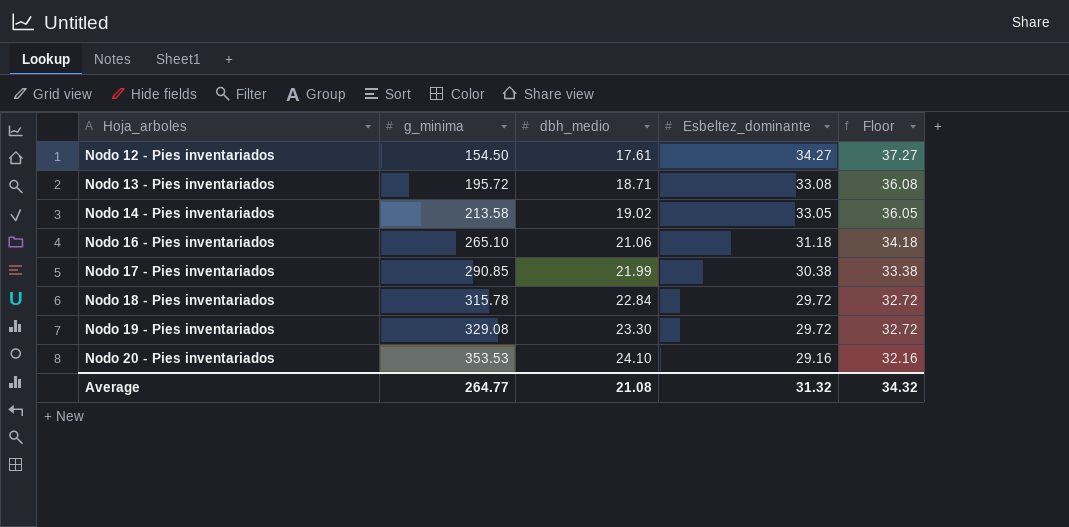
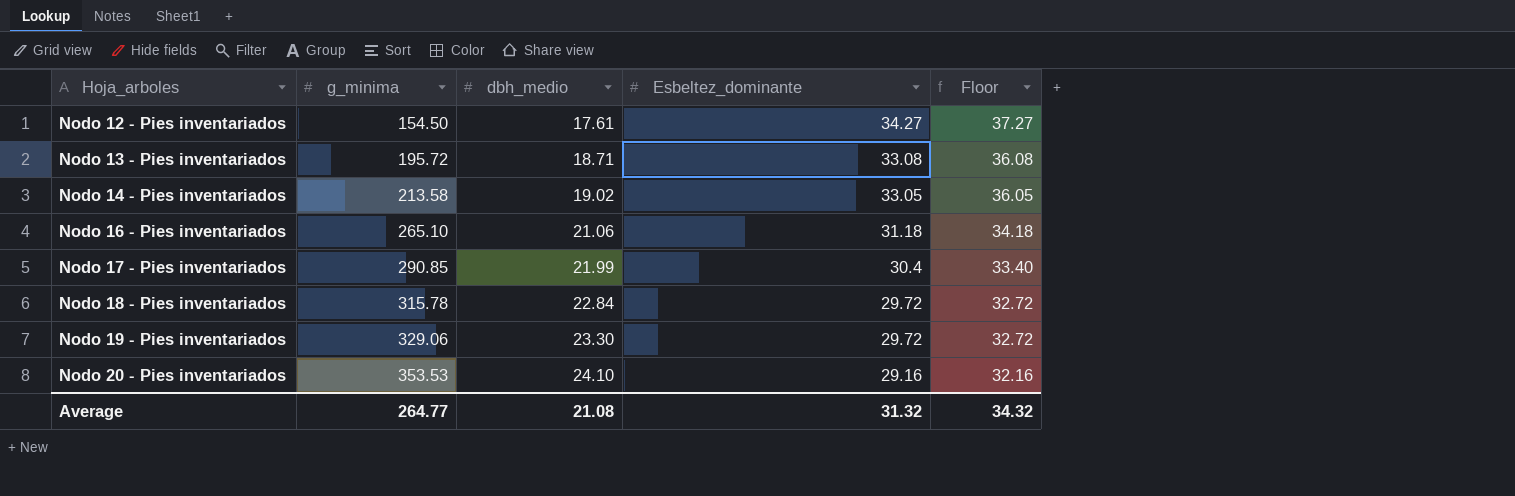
Nodo 17 - Pies inventariados | Esbeltez_dominante: 30.38 -> 30.4
Nodo 17 - Pies inventariados | Floor: 33.38 -> 33.40
Nodo 19 - Pies inventariados | g_minima: 329.08 -> 329.06

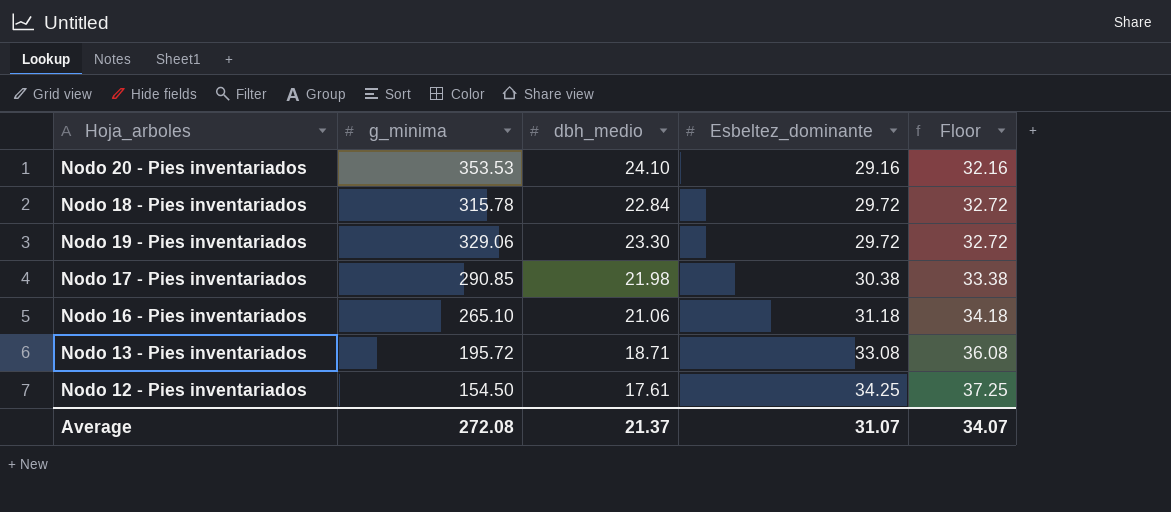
row order: Hoja_arboles ascending -> Esbeltez_dominante ascending
row Nodo 14 - Pies inventariados: 213.58 | 19.02 | 33.05 | 36.05 -> none
Nodo 17 - Pies inventariados | dbh_medio: 21.99 -> 21.98
Nodo 17 - Pies inventariados | Esbeltez_dominante: 30.4 -> 30.38
Nodo 17 - Pies inventariados | Floor: 33.40 -> 33.38
Nodo 12 - Pies inventariados | Esbeltez_dominante: 34.27 -> 34.25
Nodo 12 - Pies inventariados | Floor: 37.27 -> 37.25
Average | g_minima: 264.77 -> 272.08
Average | dbh_medio: 21.08 -> 21.37
Average | Esbeltez_dominante: 31.32 -> 31.07
Average | Floor: 34.32 -> 34.07

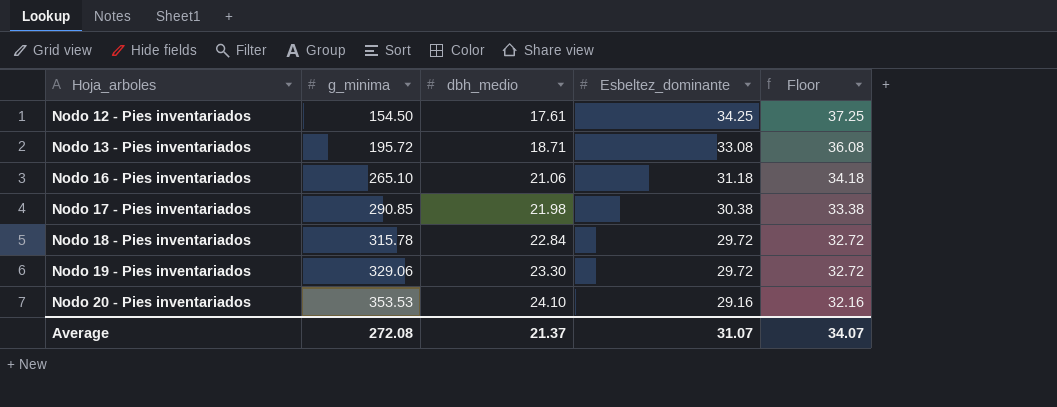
row order: Esbeltez_dominante ascending -> Hoja_arboles ascending

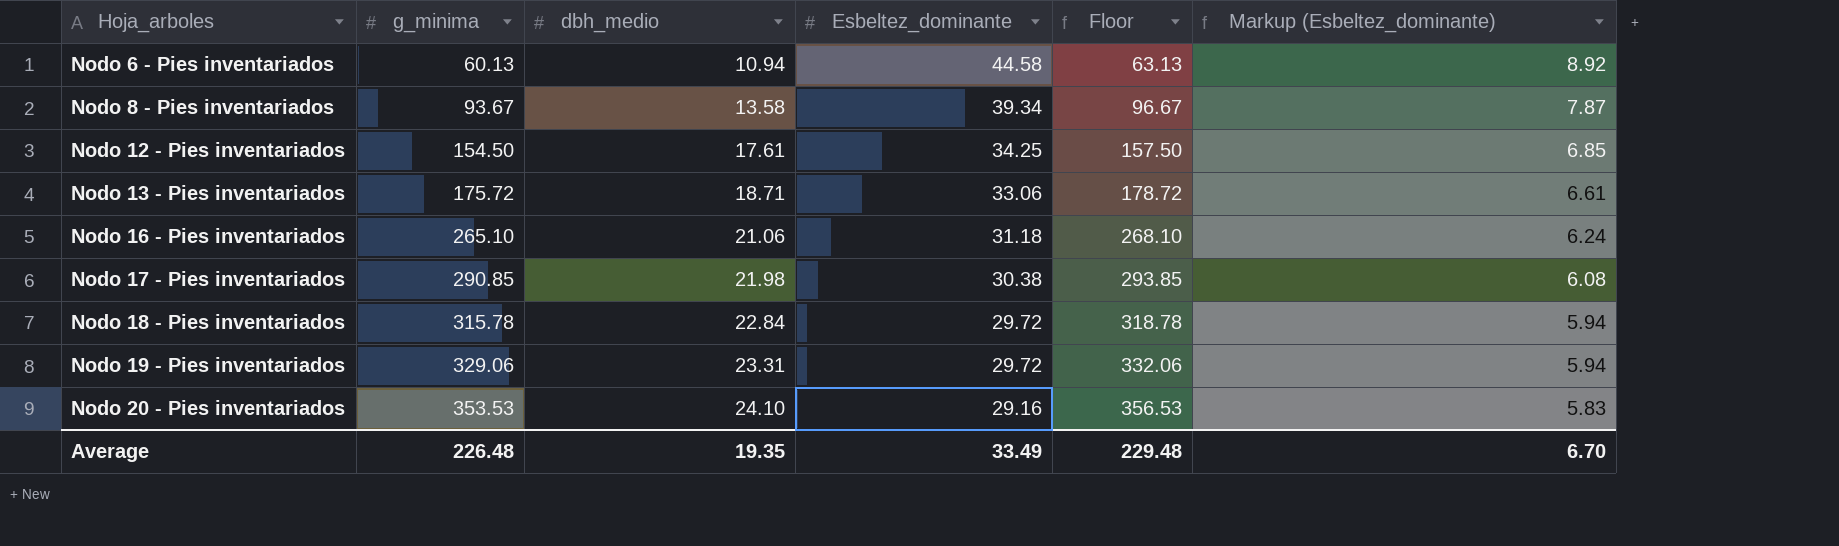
column Floor | formula: [Esbeltez_dominante] + 3 -> [g_minima] + 3
column Markup (Esbeltez_dominante) | formula: none -> [Esbeltez_dominante] * 0.2
row Nodo 6 - Pies inventariados: none -> 60.13 | 10.94 | 44.58 | 63.13 | 8.92
row Nodo 8 - Pies inventariados: none -> 93.67 | 13.58 | 39.34 | 96.67 | 7.87
Nodo 13 - Pies inventariados | g_minima: 195.72 -> 175.72
Nodo 13 - Pies inventariados | Esbeltez_dominante: 33.08 -> 33.06
Nodo 19 - Pies inventariados | dbh_medio: 23.30 -> 23.31
Average | g_minima: 272.08 -> 226.48
Average | dbh_medio: 21.37 -> 19.35
Average | Esbeltez_dominante: 31.07 -> 33.49
Average | Floor: 34.07 -> 229.48

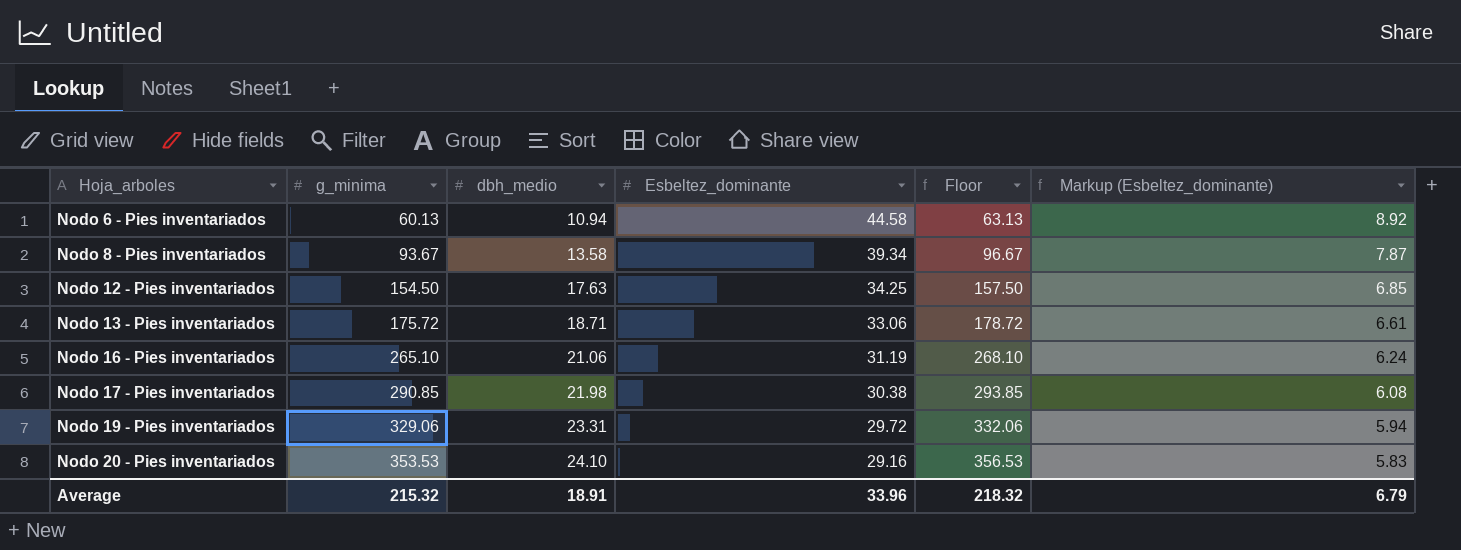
row Nodo 18 - Pies inventariados: 315.78 | 22.84 | 29.72 | 318.78 | 5.94 -> none
Nodo 12 - Pies inventariados | dbh_medio: 17.61 -> 17.63
Nodo 16 - Pies inventariados | Esbeltez_dominante: 31.18 -> 31.19
Average | g_minima: 226.48 -> 215.32
Average | dbh_medio: 19.35 -> 18.91
Average | Esbeltez_dominante: 33.49 -> 33.96
Average | Floor: 229.48 -> 218.32
Average | Markup (Esbeltez_dominante): 6.70 -> 6.79

